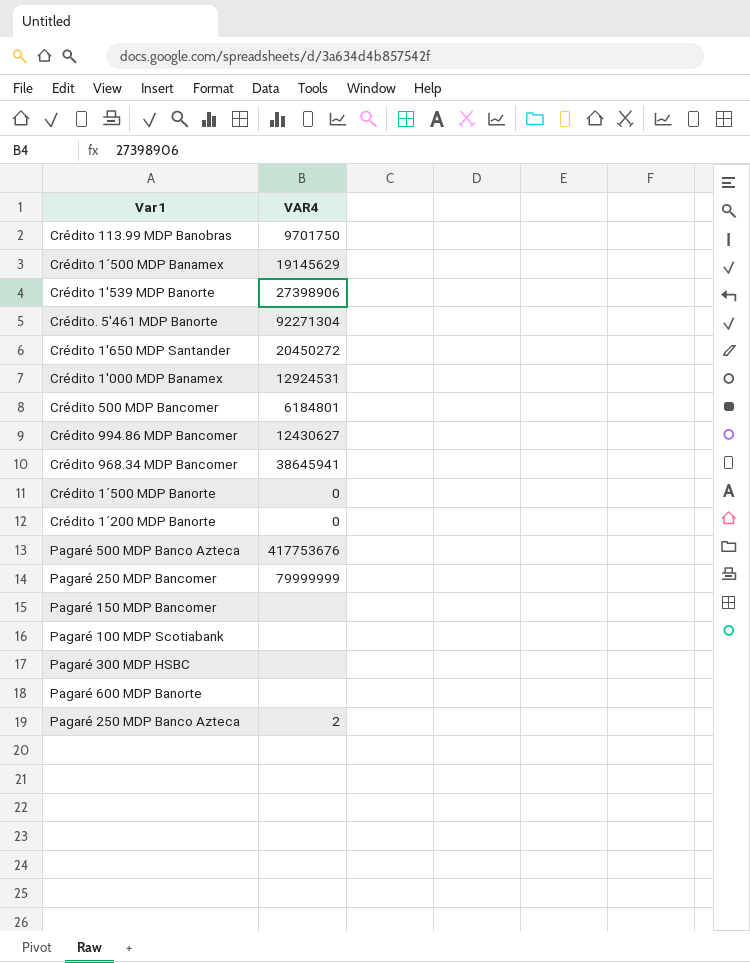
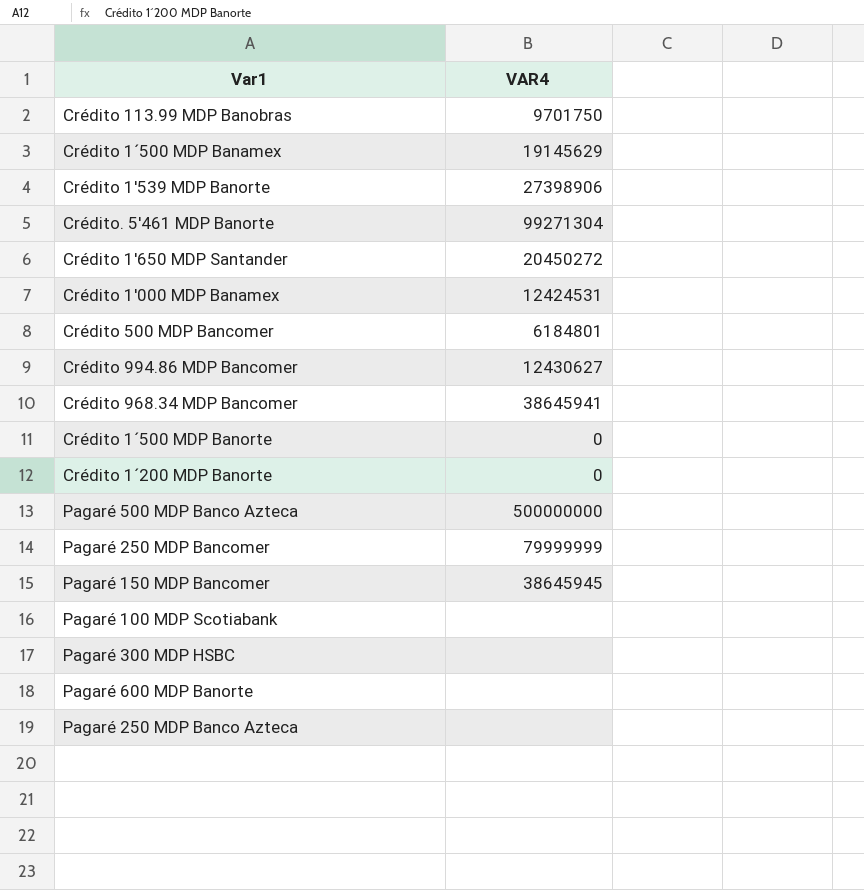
Crédito. 5'461 MDP Banorte | VAR4: 92271304 -> 99271304
Crédito 1'000 MDP Banamex | VAR4: 12924531 -> 12424531
Pagaré 500 MDP Banco Azteca | VAR4: 417753676 -> 500000000
Pagaré 150 MDP Bancomer | VAR4: none -> 38645945
Pagaré 250 MDP Banco Azteca | VAR4: 2 -> none

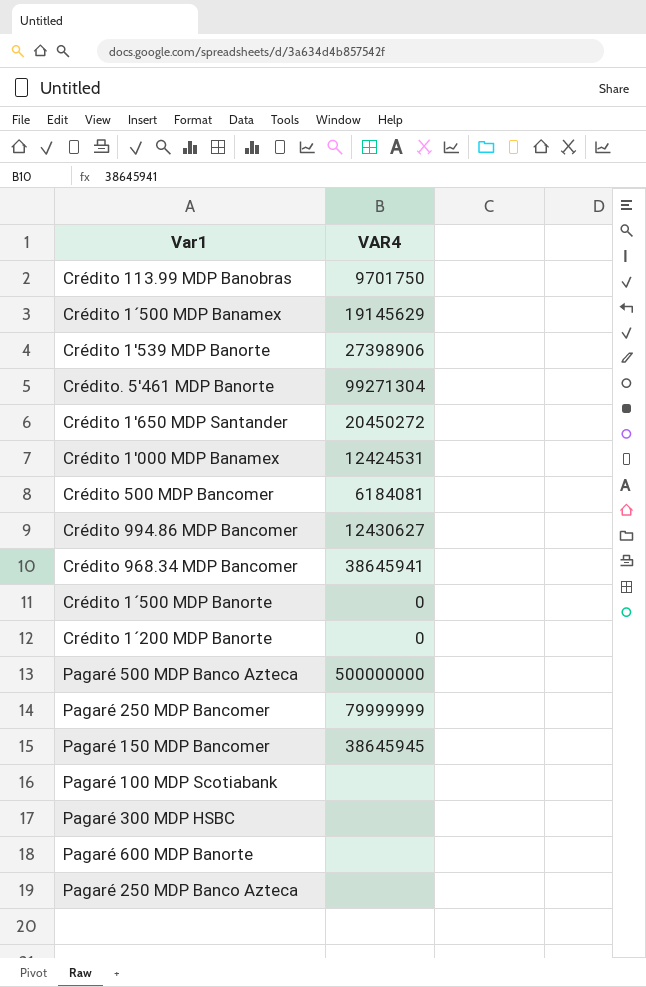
Crédito 500 MDP Bancomer | VAR4: 6184801 -> 6184081

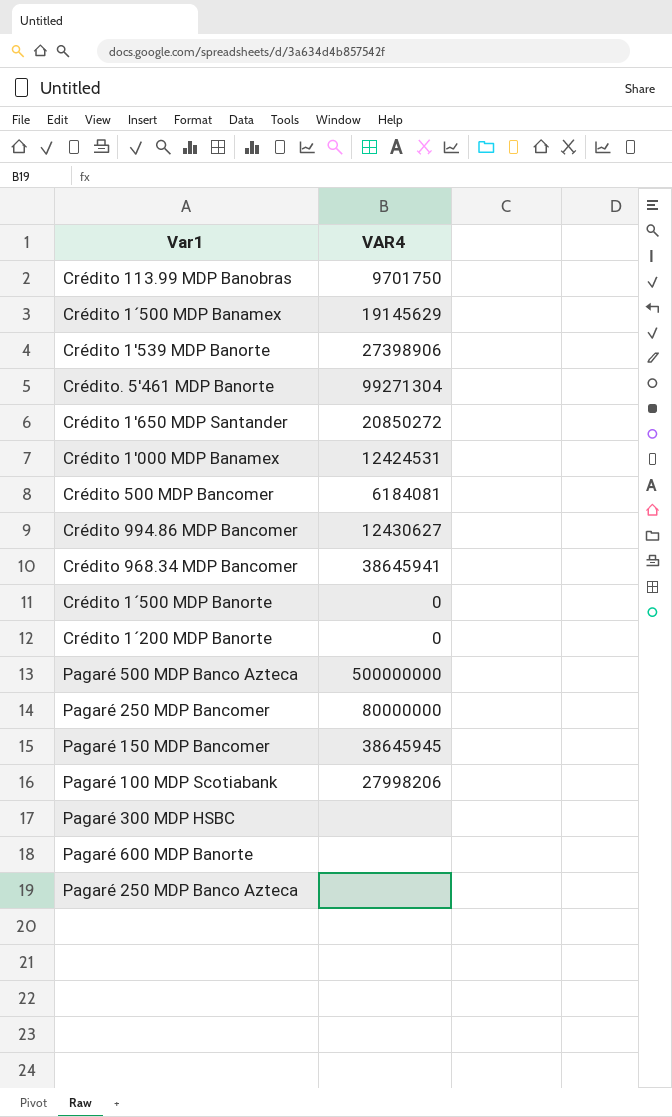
Crédito 1'650 MDP Santander | VAR4: 20450272 -> 20850272
Pagaré 250 MDP Bancomer | VAR4: 79999999 -> 80000000
Pagaré 100 MDP Scotiabank | VAR4: none -> 27998206

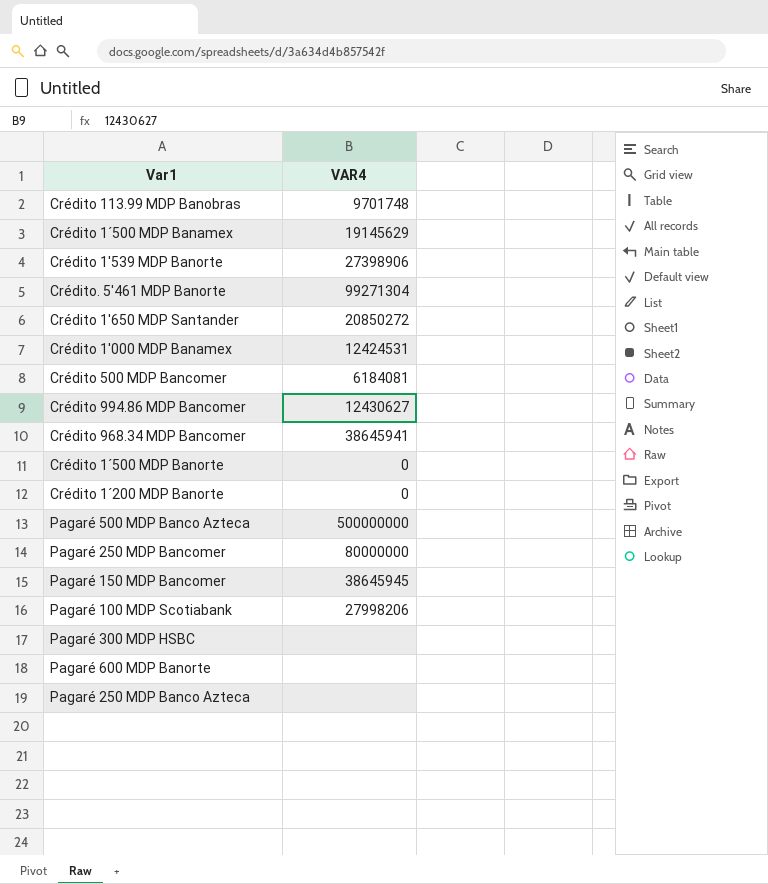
Crédito 113.99 MDP Banobras | VAR4: 9701750 -> 9701748

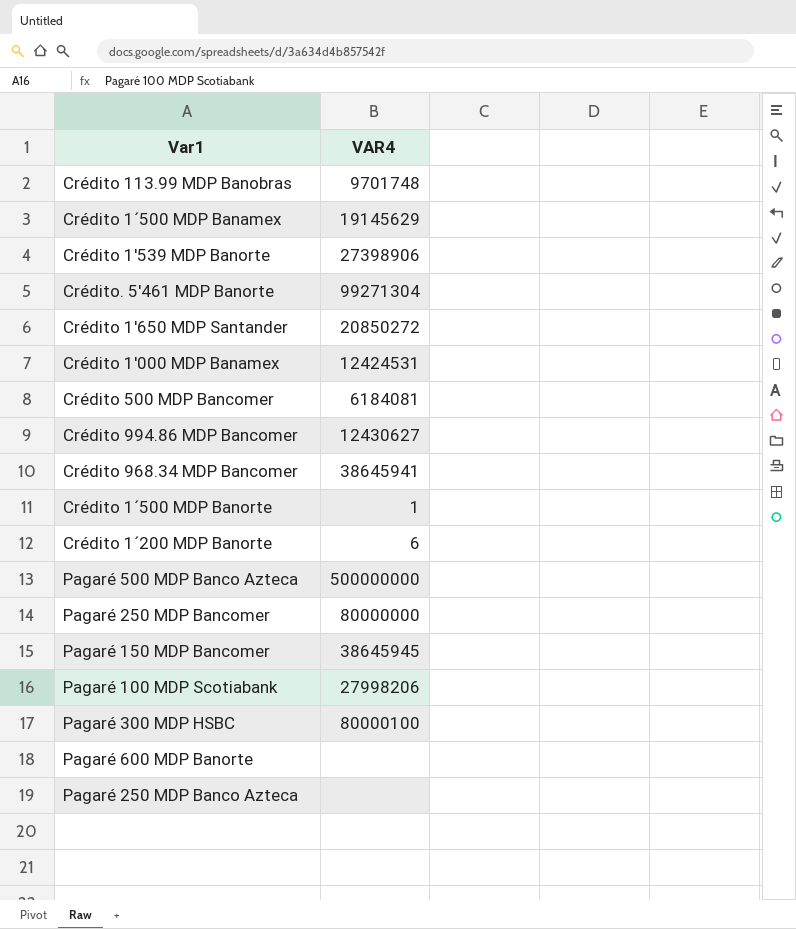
Crédito 1´500 MDP Banorte | VAR4: 0 -> 1
Crédito 1´200 MDP Banorte | VAR4: 0 -> 6
Pagaré 300 MDP HSBC | VAR4: none -> 80000100

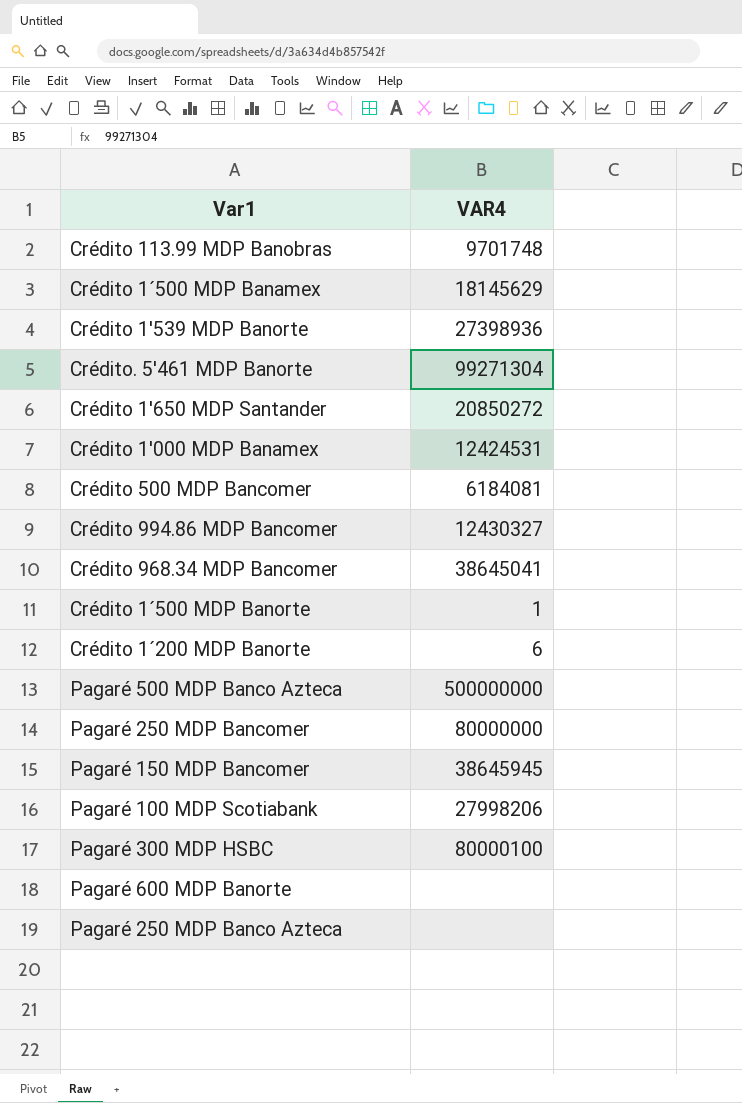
Crédito 1´500 MDP Banamex | VAR4: 19145629 -> 18145629
Crédito 1'539 MDP Banorte | VAR4: 27398906 -> 27398936
Crédito 994.86 MDP Bancomer | VAR4: 12430627 -> 12430327
Crédito 968.34 MDP Bancomer | VAR4: 38645941 -> 38645041

